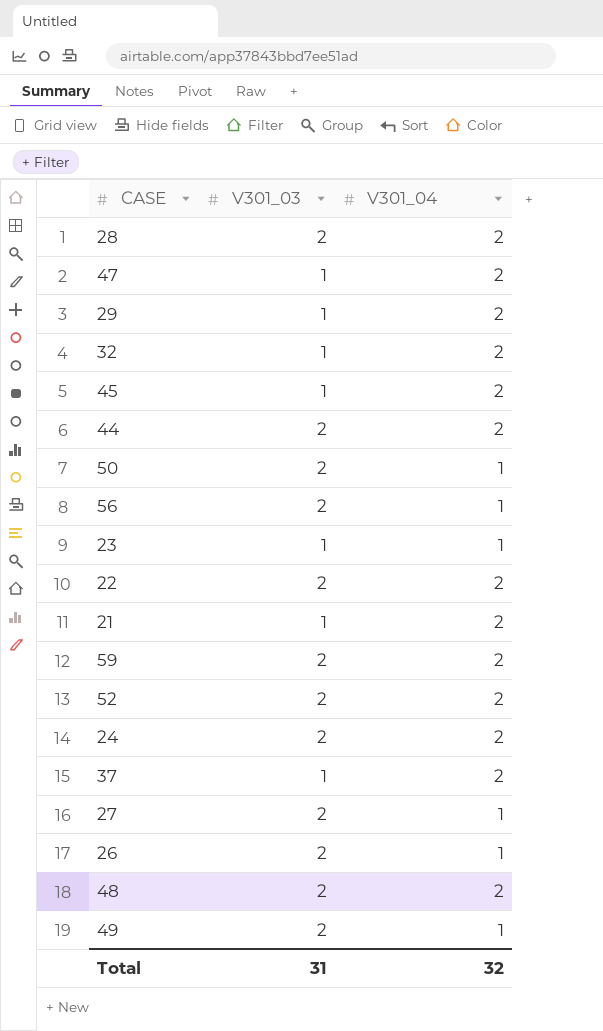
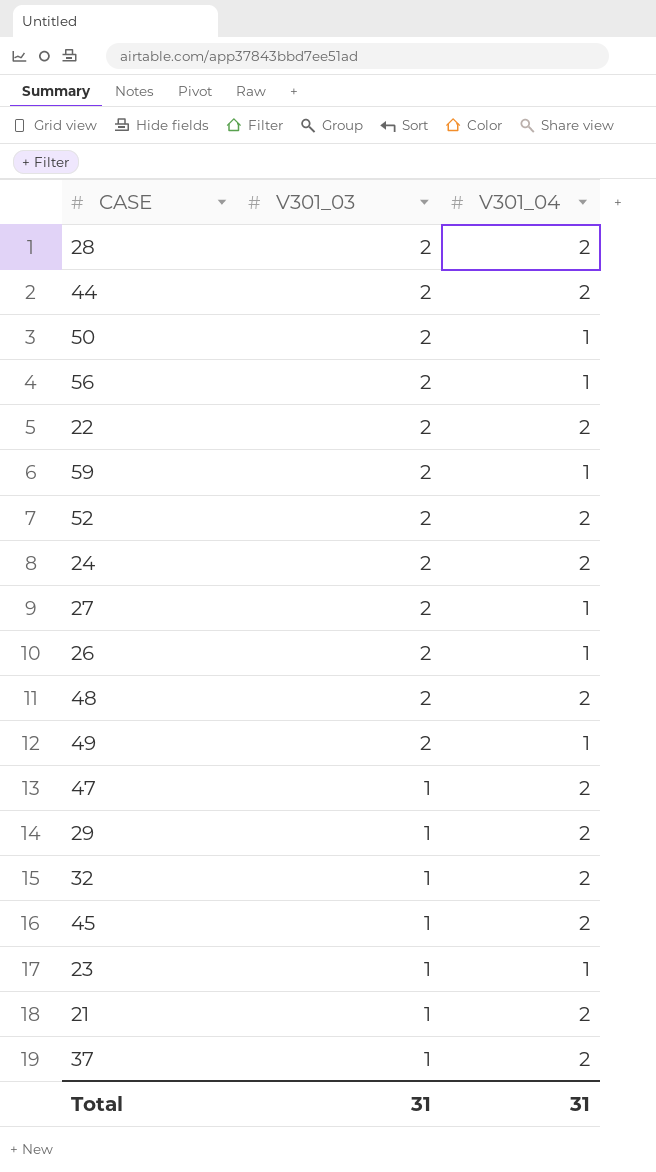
row order: none -> V301_03 descending
59 | V301_04: 2 -> 1
Total | V301_04: 32 -> 31

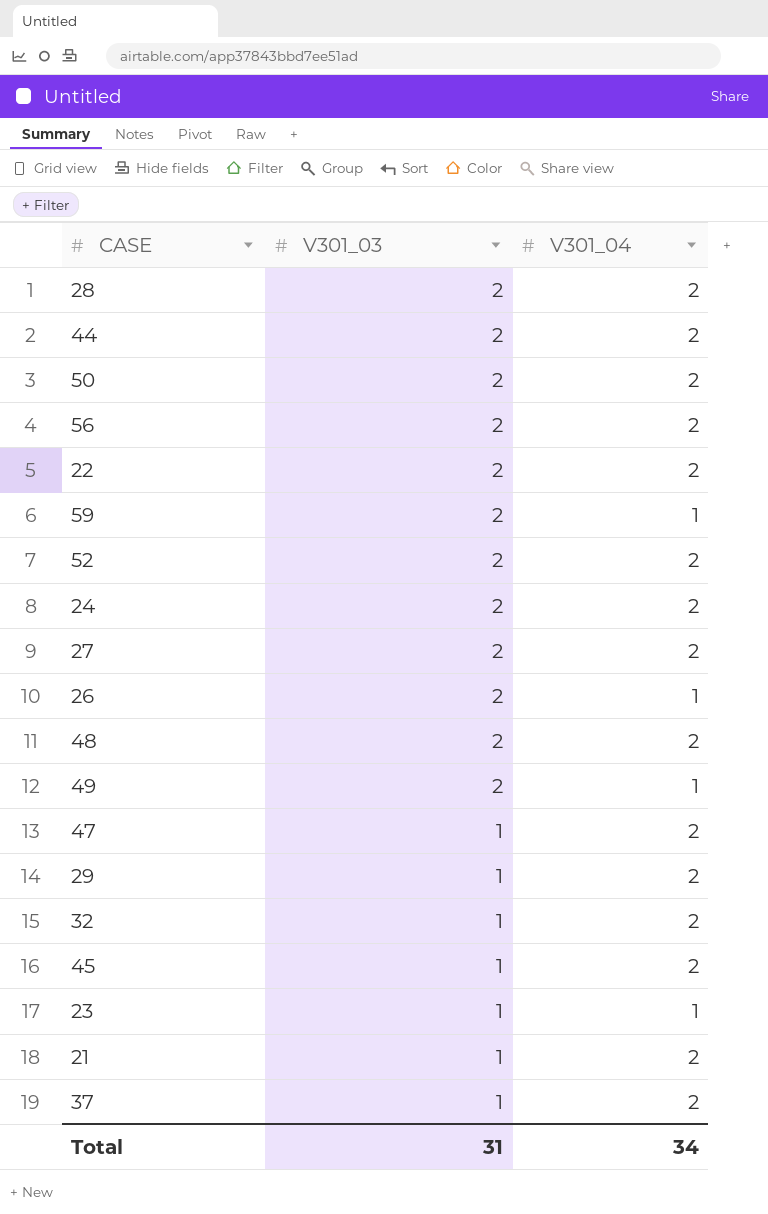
50 | V301_04: 1 -> 2
56 | V301_04: 1 -> 2
27 | V301_04: 1 -> 2
Total | V301_04: 31 -> 34

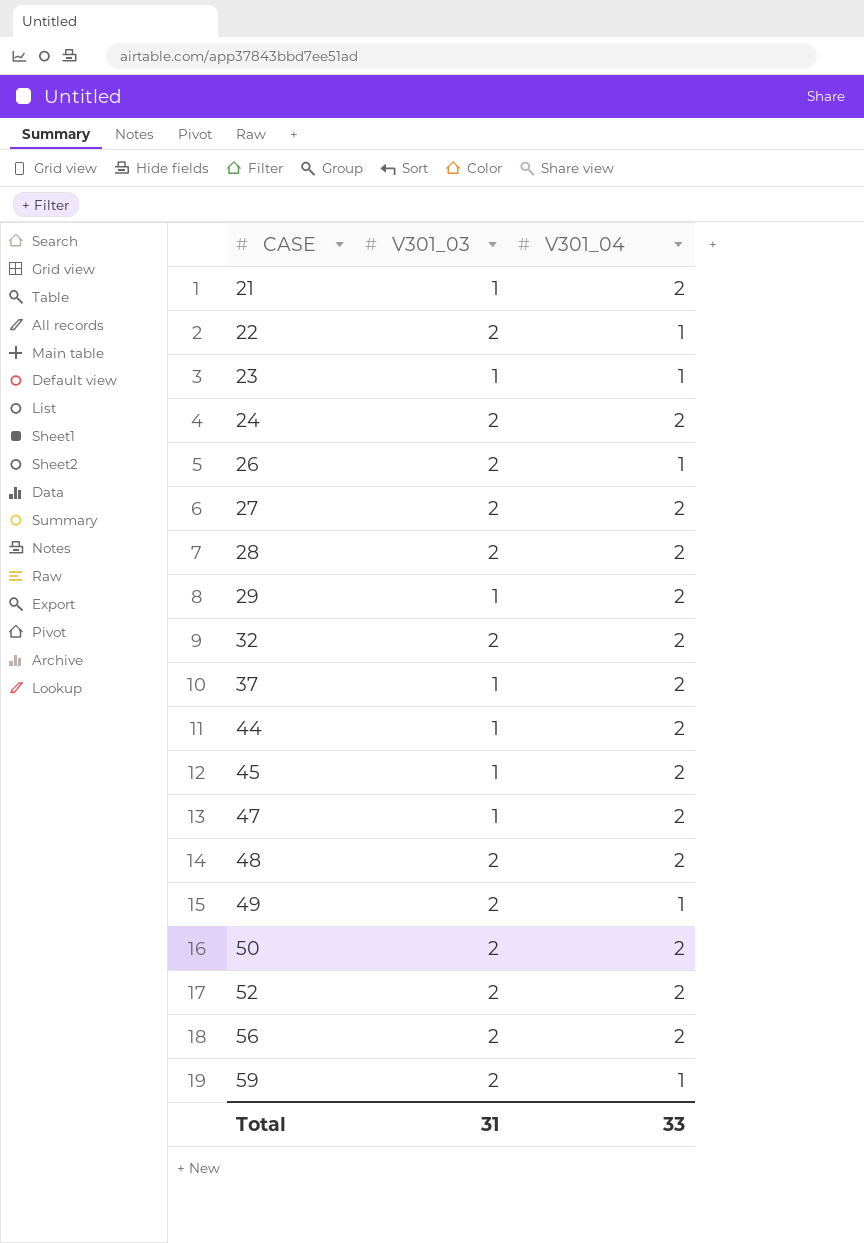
row order: V301_03 descending -> CASE ascending
22 | V301_04: 2 -> 1
32 | V301_03: 1 -> 2
44 | V301_03: 2 -> 1
Total | V301_04: 34 -> 33

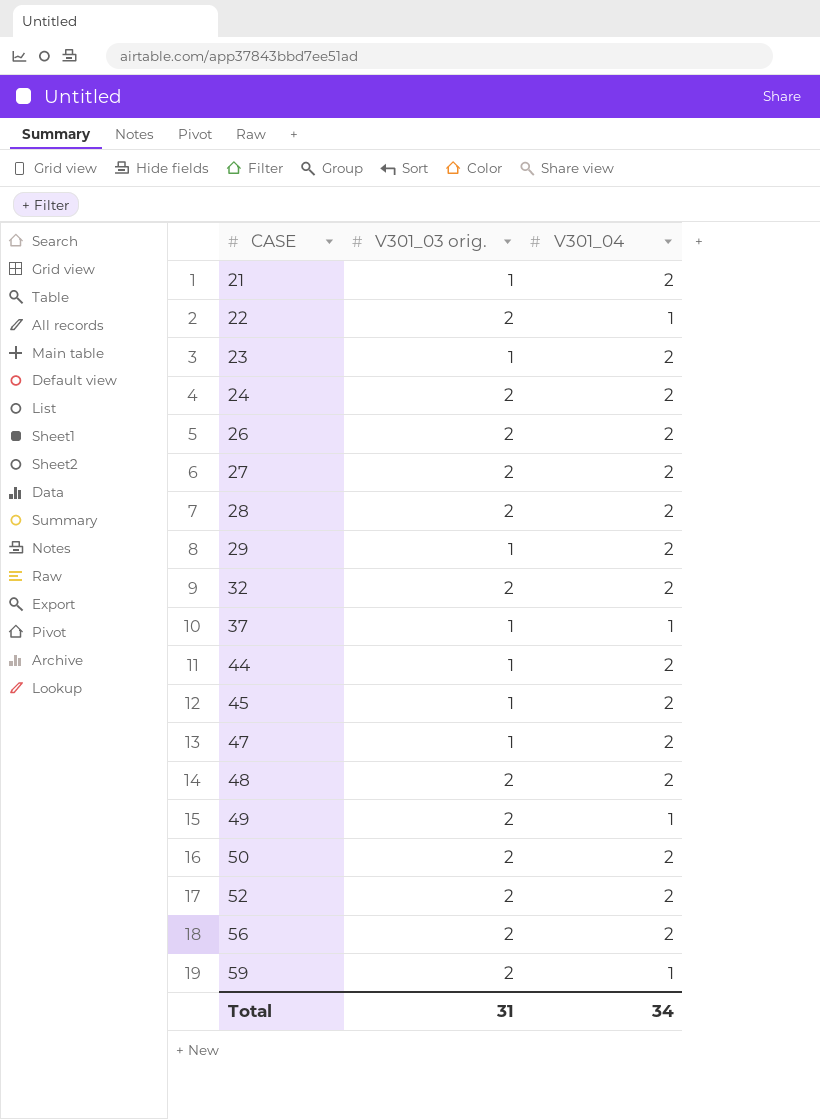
column name: V301_03 -> V301_03 orig.
23 | V301_04: 1 -> 2
26 | V301_04: 1 -> 2
37 | V301_04: 2 -> 1
Total | V301_04: 33 -> 34

